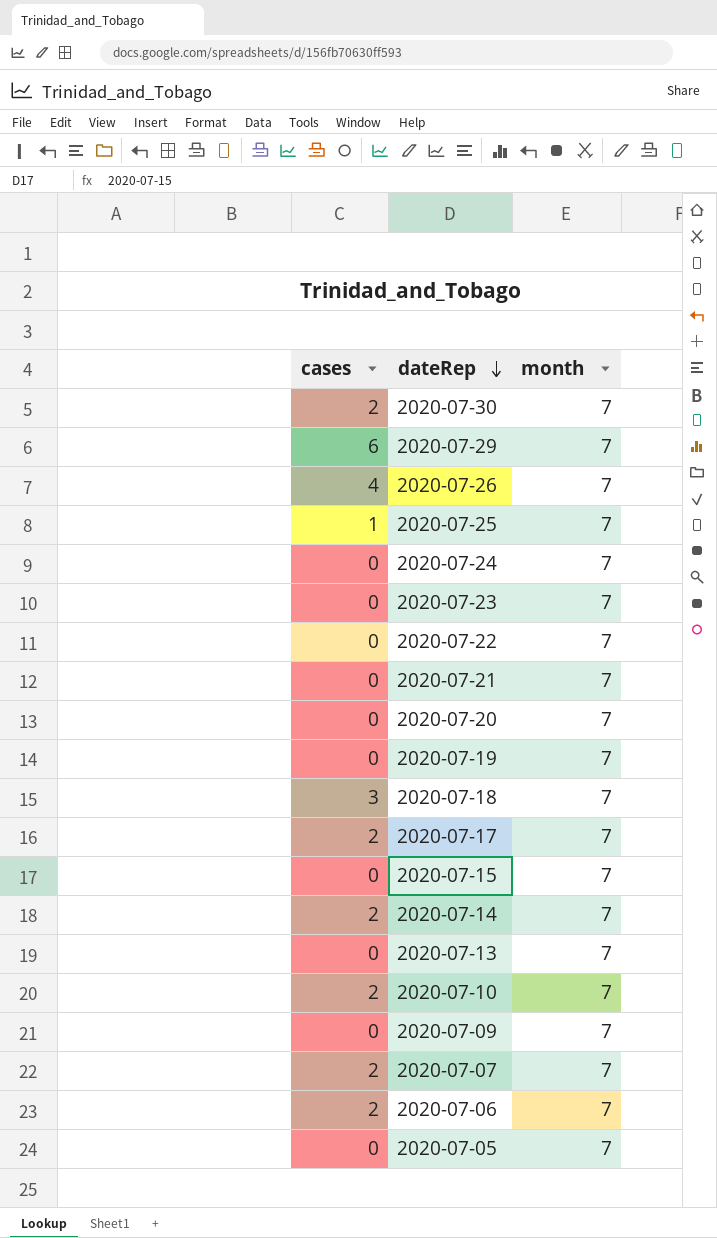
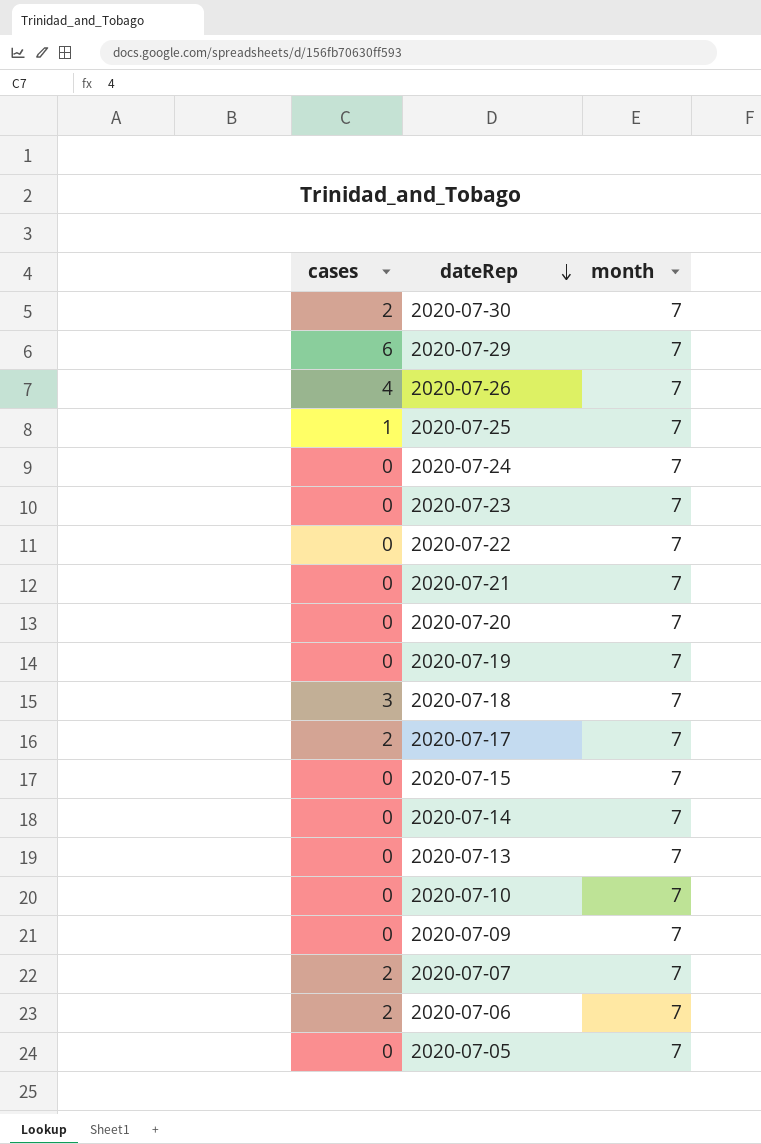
2020-07-14 | cases: 2 -> 0
2020-07-10 | cases: 2 -> 0

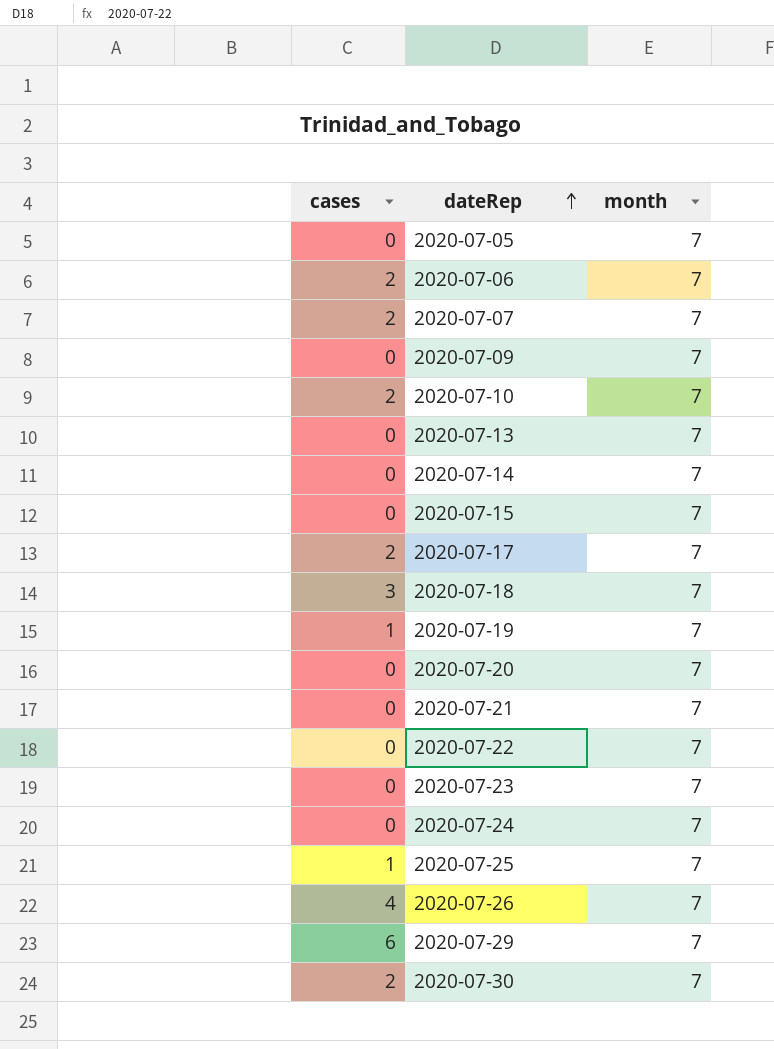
row order: dateRep descending -> dateRep ascending
2020-07-10 | cases: 0 -> 2
2020-07-19 | cases: 0 -> 1

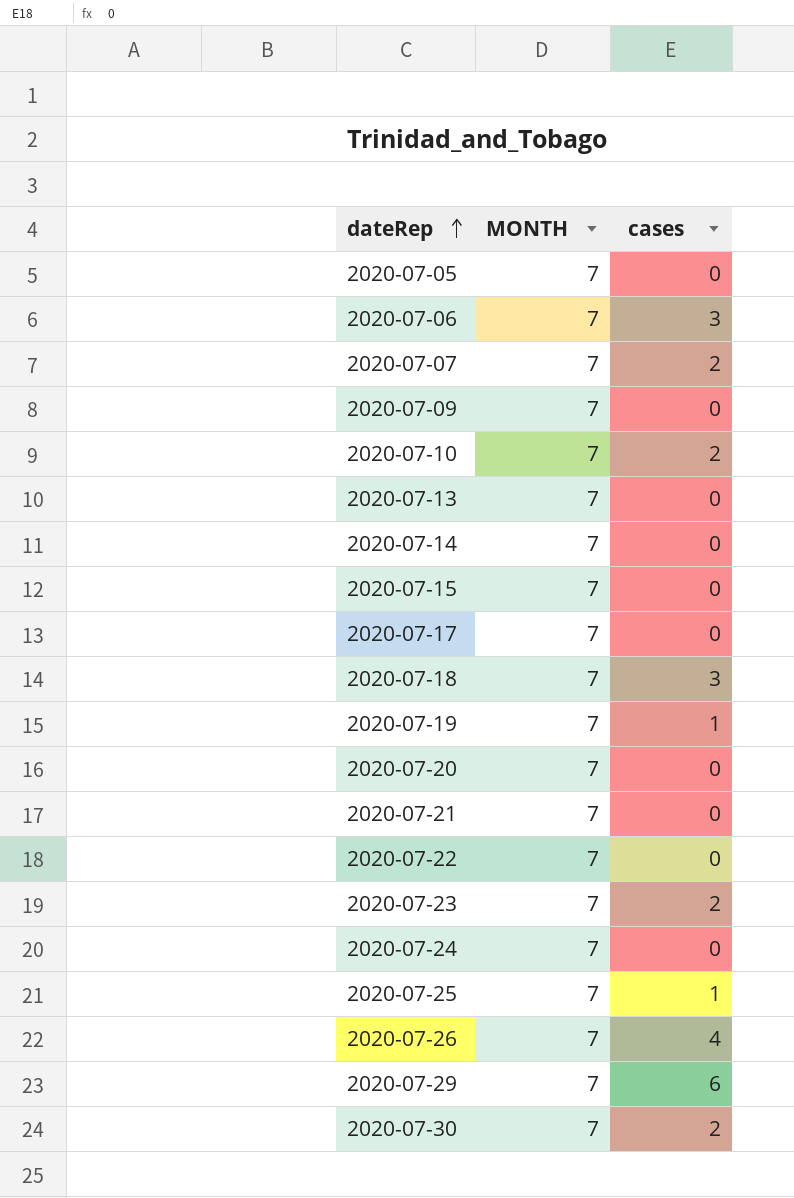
column name: month -> MONTH
column cases | position: 1 -> 3
2020-07-06 | cases: 2 -> 3
2020-07-17 | cases: 2 -> 0
2020-07-23 | cases: 0 -> 2

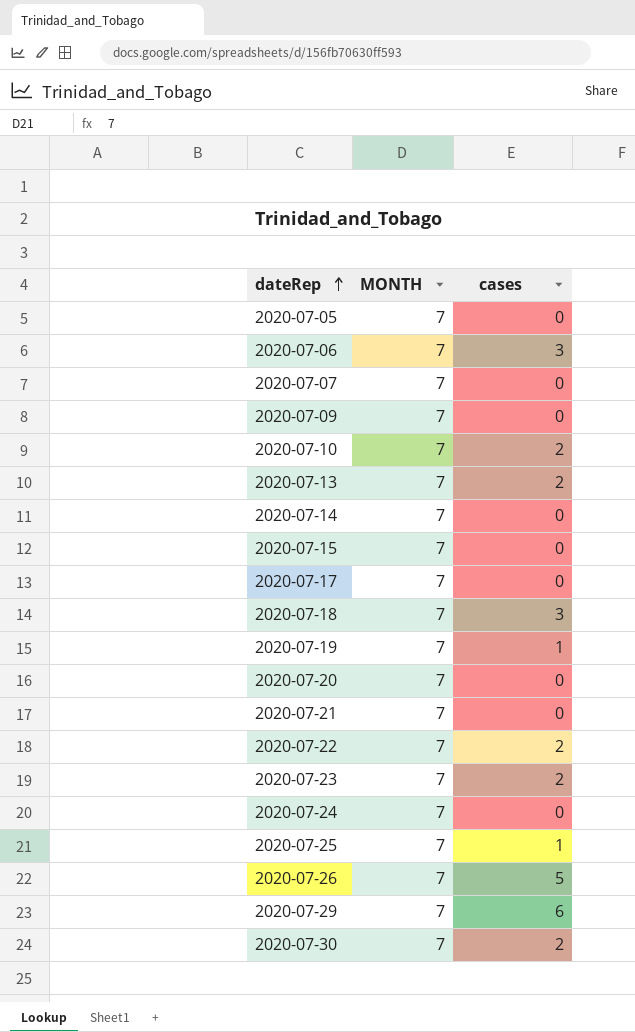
2020-07-07 | cases: 2 -> 0
2020-07-13 | cases: 0 -> 2
2020-07-22 | cases: 0 -> 2
2020-07-26 | cases: 4 -> 5

